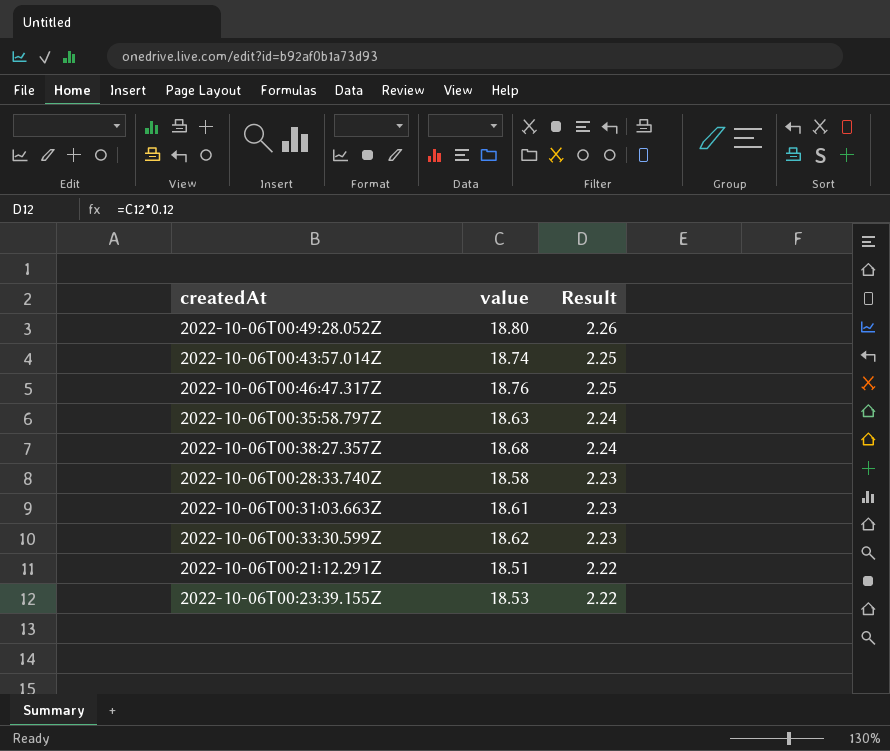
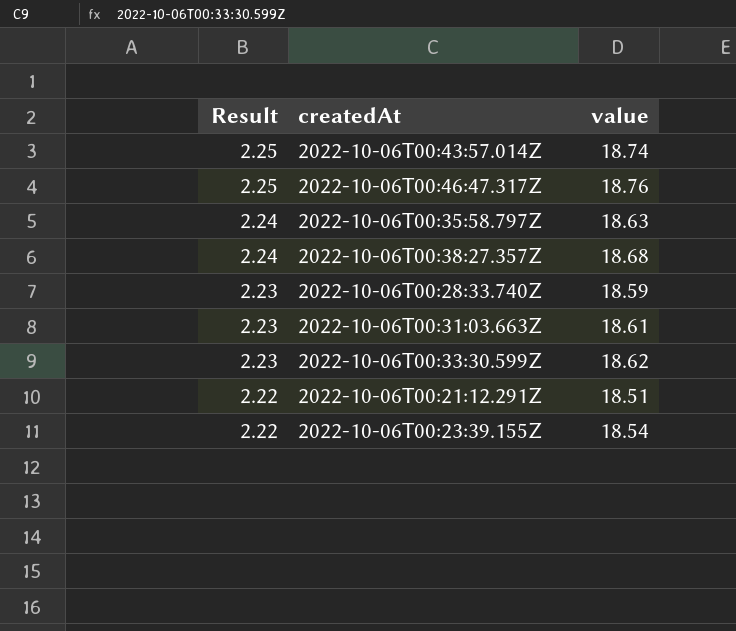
column Result | position: 3 -> 1
row 2022-10-06T00:49:28.052Z: 18.80 | 2.26 -> none
2022-10-06T00:28:33.740Z | value: 18.58 -> 18.59
2022-10-06T00:23:39.155Z | value: 18.53 -> 18.54

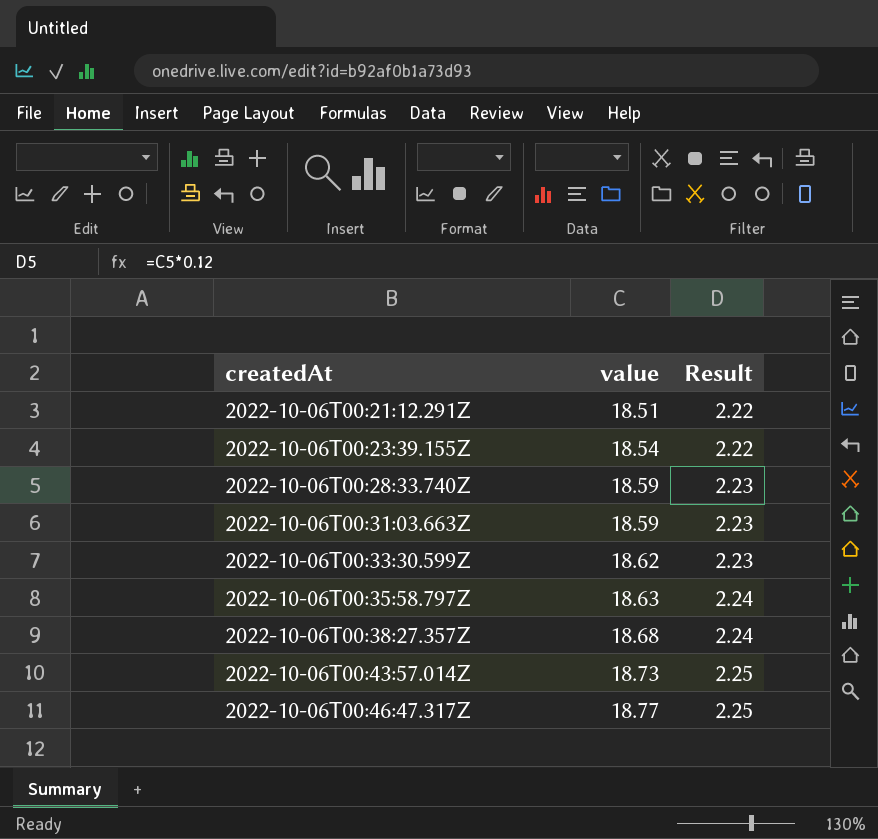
row order: Result descending -> createdAt ascending
column Result | position: 1 -> 3
2022-10-06T00:31:03.663Z | value: 18.61 -> 18.59
2022-10-06T00:43:57.014Z | value: 18.74 -> 18.73
2022-10-06T00:46:47.317Z | value: 18.76 -> 18.77

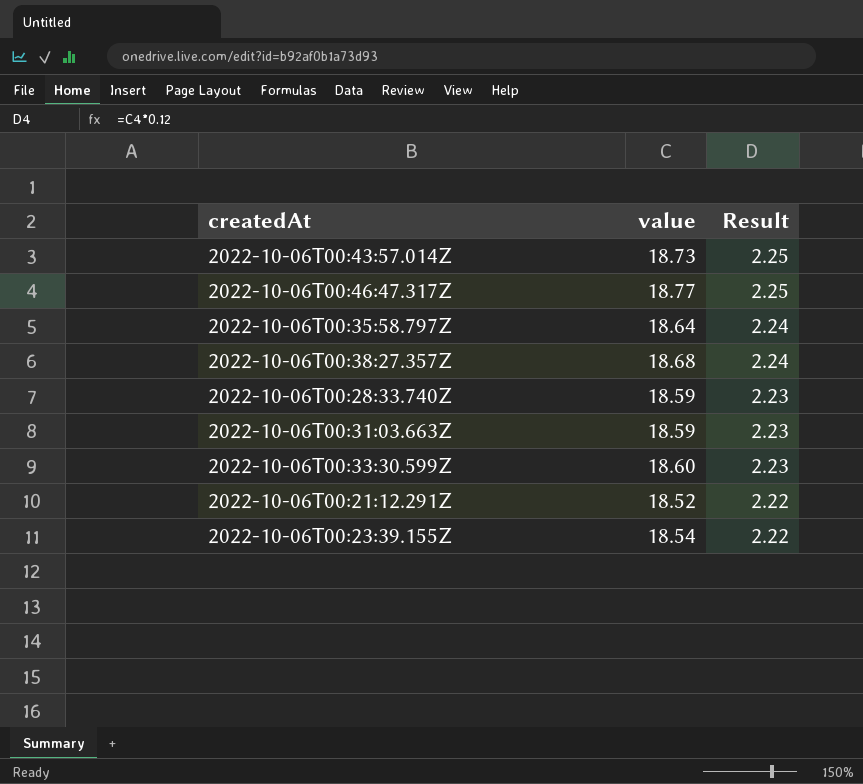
row order: createdAt ascending -> Result descending
2022-10-06T00:35:58.797Z | value: 18.63 -> 18.64
2022-10-06T00:33:30.599Z | value: 18.62 -> 18.60
2022-10-06T00:21:12.291Z | value: 18.51 -> 18.52

